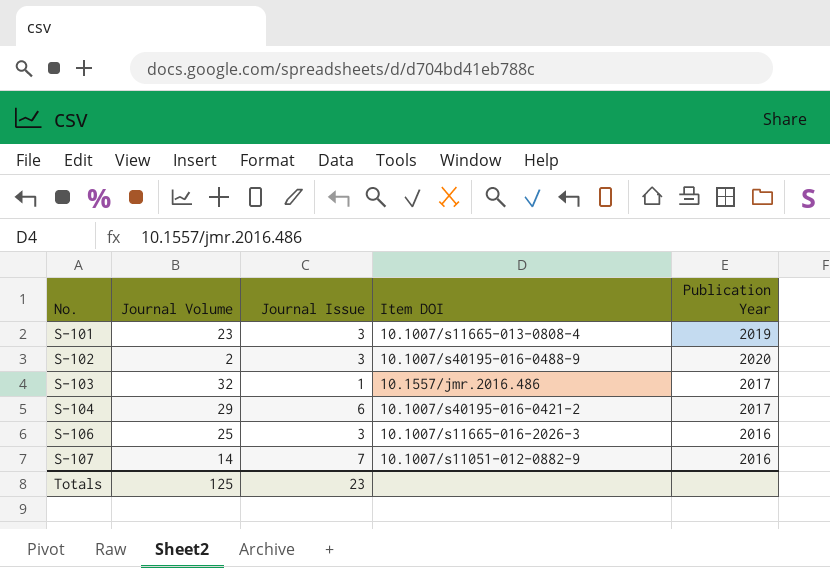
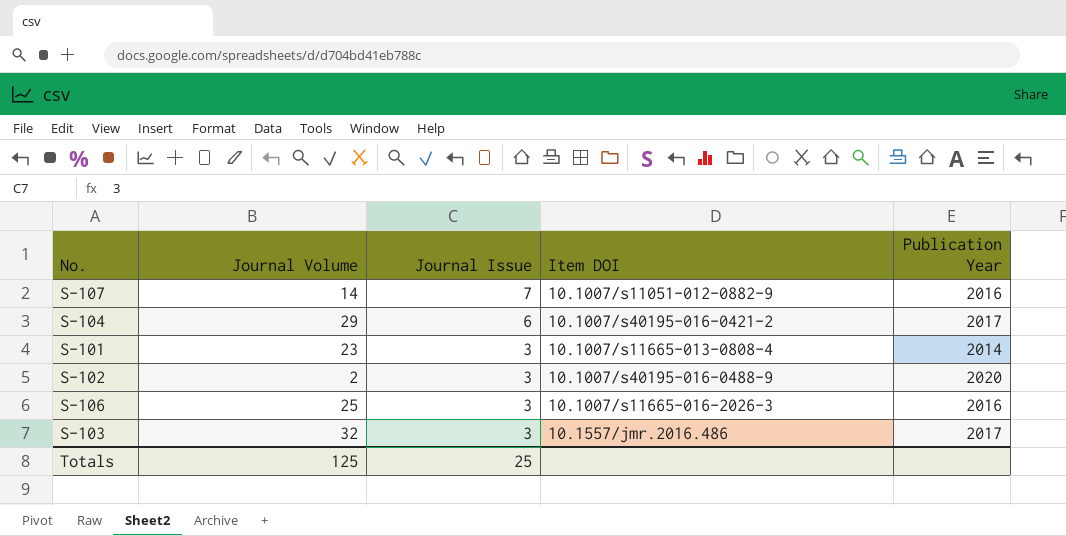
row order: No. ascending -> Journal Issue descending
S-101 | Publication Year: 2019 -> 2014
S-103 | Journal Issue: 1 -> 3
Totals | Journal Issue: 23 -> 25

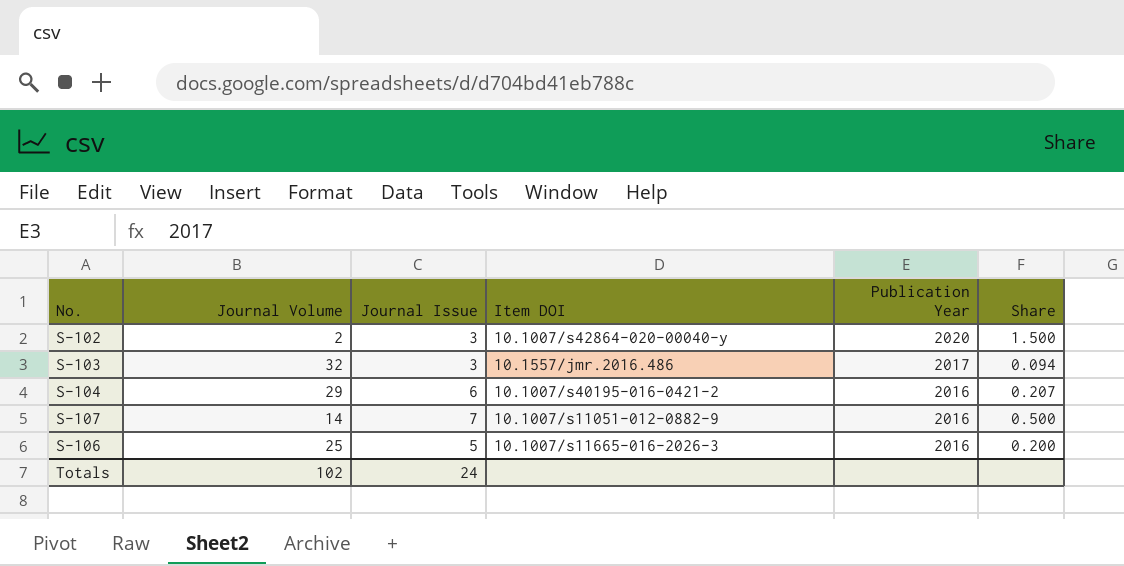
row order: Journal Issue descending -> Publication Year descending
column Share | formula: none -> [Journal Issue] / [Journal Volume]
row S-101: 23 | 3 | 10.1007/s11665-013-0808-4 | 2014 -> none
S-102 | Item DOI: 10.1007/s40195-016-0488-9 -> 10.1007/s42864-020-00040-y
S-104 | Publication Year: 2017 -> 2016
S-106 | Journal Issue: 3 -> 5
Totals | Journal Volume: 125 -> 102
Totals | Journal Issue: 25 -> 24

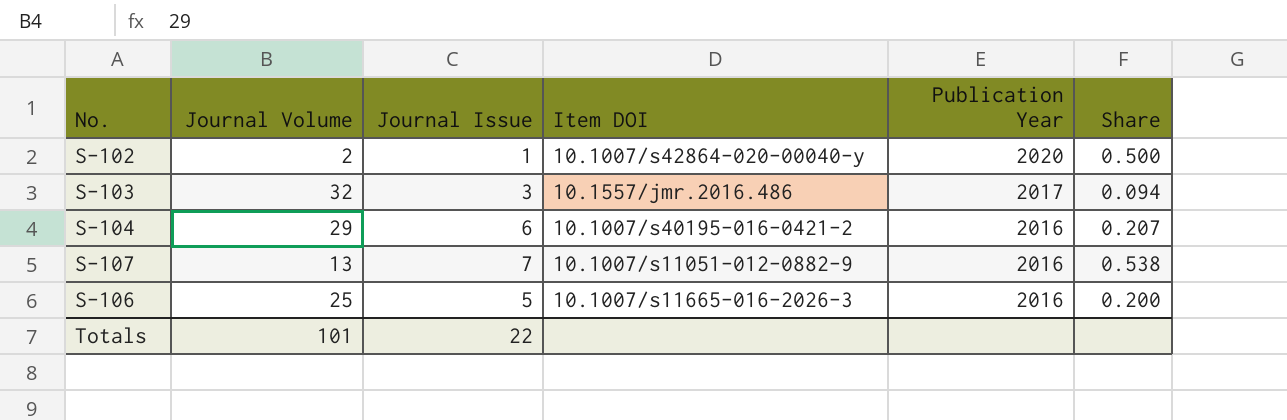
S-102 | Journal Issue: 3 -> 1
S-102 | Share: 1.500 -> 0.500
S-107 | Journal Volume: 14 -> 13
S-107 | Share: 0.500 -> 0.538
Totals | Journal Volume: 102 -> 101
Totals | Journal Issue: 24 -> 22

